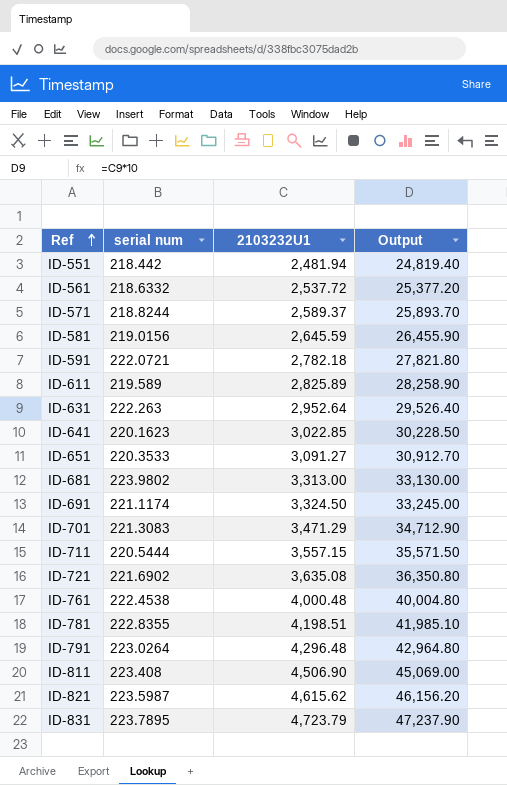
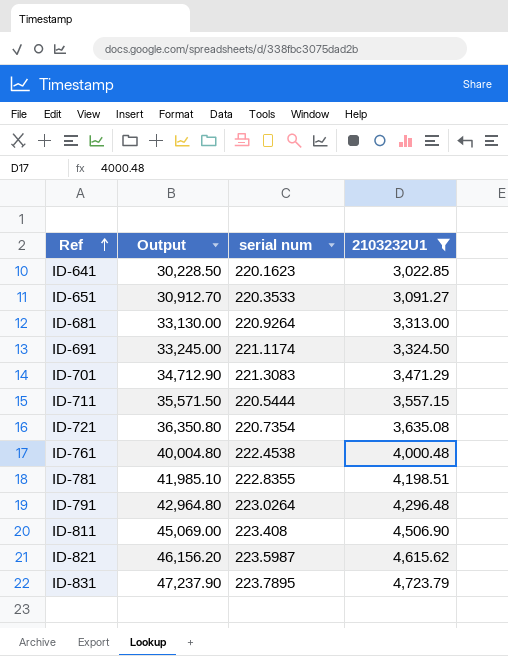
filter: none -> 2103232U1 >= 3,022.85
column Output | position: 4 -> 2
ID-681 | serial num: 223.9802 -> 220.9264
ID-721 | serial num: 221.6902 -> 220.7354

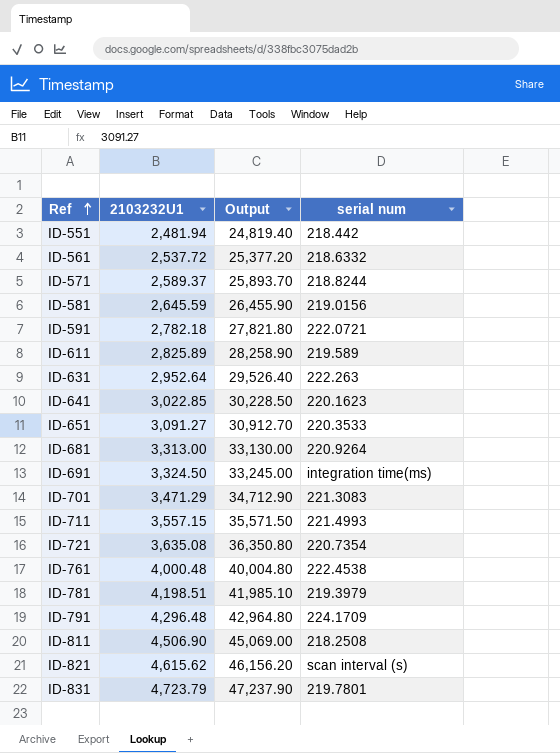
filter: 2103232U1 >= 3,022.85 -> none
column 2103232U1 | position: 4 -> 2
ID-691 | serial num: 221.1174 -> integration time(ms)
ID-711 | serial num: 220.5444 -> 221.4993
ID-781 | serial num: 222.8355 -> 219.3979
ID-791 | serial num: 223.0264 -> 224.1709
ID-811 | serial num: 223.408 -> 218.2508
ID-821 | serial num: 223.5987 -> scan interval (s)
ID-831 | serial num: 223.7895 -> 219.7801

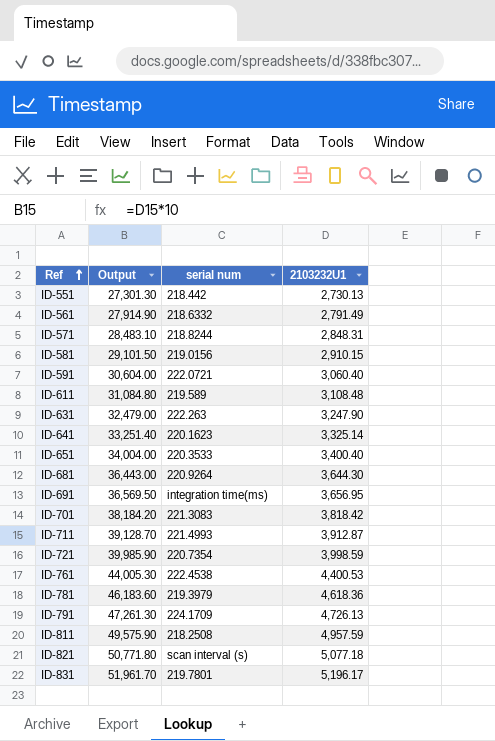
column 2103232U1 | position: 2 -> 4
ID-551 | Output: 24,819.40 -> 27,301.30
ID-551 | 2103232U1: 2,481.94 -> 2,730.13
ID-561 | Output: 25,377.20 -> 27,914.90
ID-561 | 2103232U1: 2,537.72 -> 2,791.49
ID-571 | Output: 25,893.70 -> 28,483.10
ID-571 | 2103232U1: 2,589.37 -> 2,848.31
ID-581 | Output: 26,455.90 -> 29,101.50
ID-581 | 2103232U1: 2,645.59 -> 2,910.15
ID-591 | Output: 27,821.80 -> 30,604.00
ID-591 | 2103232U1: 2,782.18 -> 3,060.40
ID-611 | Output: 28,258.90 -> 31,084.80
ID-611 | 2103232U1: 2,825.89 -> 3,108.48
ID-631 | Output: 29,526.40 -> 32,479.00
ID-631 | 2103232U1: 2,952.64 -> 3,247.90
ID-641 | Output: 30,228.50 -> 33,251.40
ID-641 | 2103232U1: 3,022.85 -> 3,325.14
ID-651 | Output: 30,912.70 -> 34,004.00
ID-651 | 2103232U1: 3,091.27 -> 3,400.40
ID-681 | Output: 33,130.00 -> 36,443.00
ID-681 | 2103232U1: 3,313.00 -> 3,644.30
ID-691 | Output: 33,245.00 -> 36,569.50
ID-691 | 2103232U1: 3,324.50 -> 3,656.95
ID-701 | Output: 34,712.90 -> 38,184.20
ID-701 | 2103232U1: 3,471.29 -> 3,818.42
ID-711 | Output: 35,571.50 -> 39,128.70
ID-711 | 2103232U1: 3,557.15 -> 3,912.87
ID-721 | Output: 36,350.80 -> 39,985.90
ID-721 | 2103232U1: 3,635.08 -> 3,998.59
ID-761 | Output: 40,004.80 -> 44,005.30
ID-761 | 2103232U1: 4,000.48 -> 4,400.53
ID-781 | Output: 41,985.10 -> 46,183.60
ID-781 | 2103232U1: 4,198.51 -> 4,618.36
ID-791 | Output: 42,964.80 -> 47,261.30
ID-791 | 2103232U1: 4,296.48 -> 4,726.13
ID-811 | Output: 45,069.00 -> 49,575.90
ID-811 | 2103232U1: 4,506.90 -> 4,957.59
ID-821 | Output: 46,156.20 -> 50,771.80
ID-821 | 2103232U1: 4,615.62 -> 5,077.18
ID-831 | Output: 47,237.90 -> 51,961.70
ID-831 | 2103232U1: 4,723.79 -> 5,196.17

